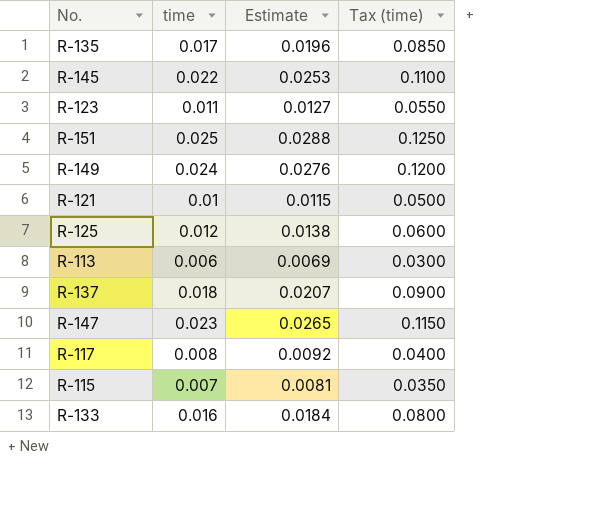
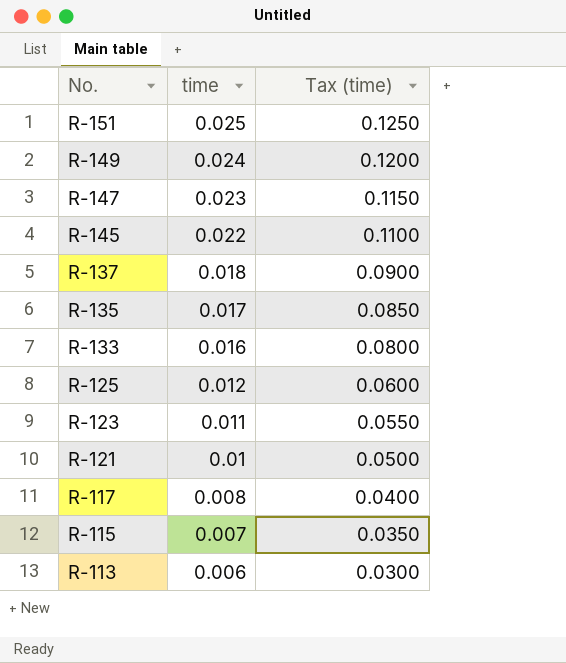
row order: none -> No. descending
column Estimate | formula: [time] * 1.15 -> none

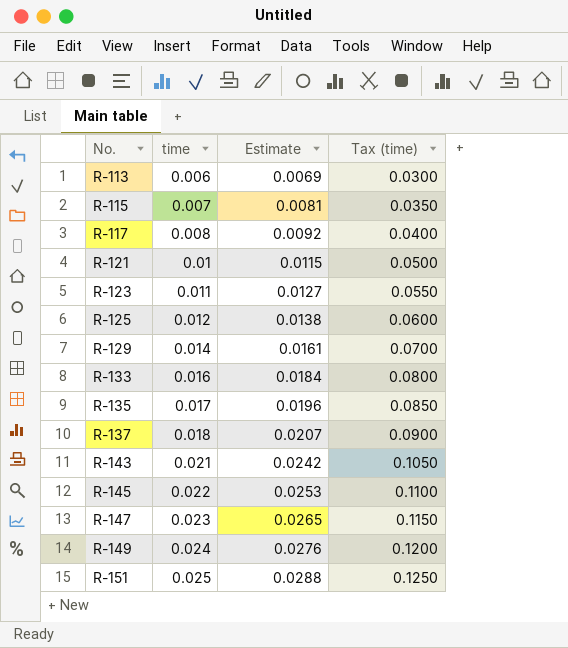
row order: No. descending -> No. ascending
column Estimate | formula: none -> [time] * 1.15
row R-129: none -> 0.014 | 0.0161 | 0.0700
row R-143: none -> 0.021 | 0.0242 | 0.1050

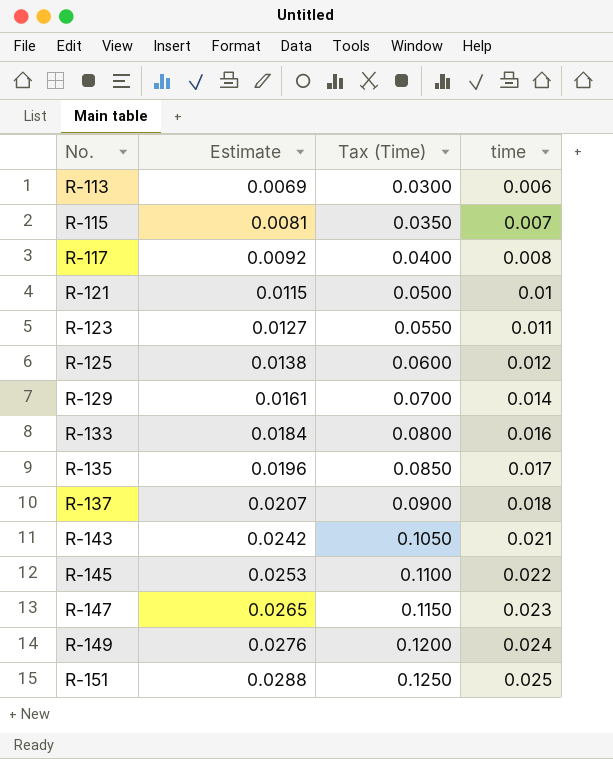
column name: Tax (time) -> Tax (Time)
column time | position: 2 -> 4

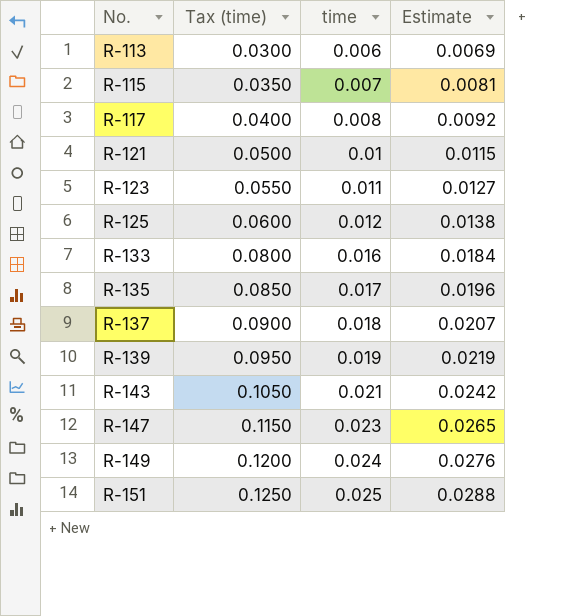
column name: Tax (Time) -> Tax (time)
column Estimate | position: 2 -> 4
row R-129: 0.0161 | 0.0700 | 0.014 -> none
row R-145: 0.0253 | 0.1100 | 0.022 -> none
row R-139: none -> 0.0950 | 0.019 | 0.0219

